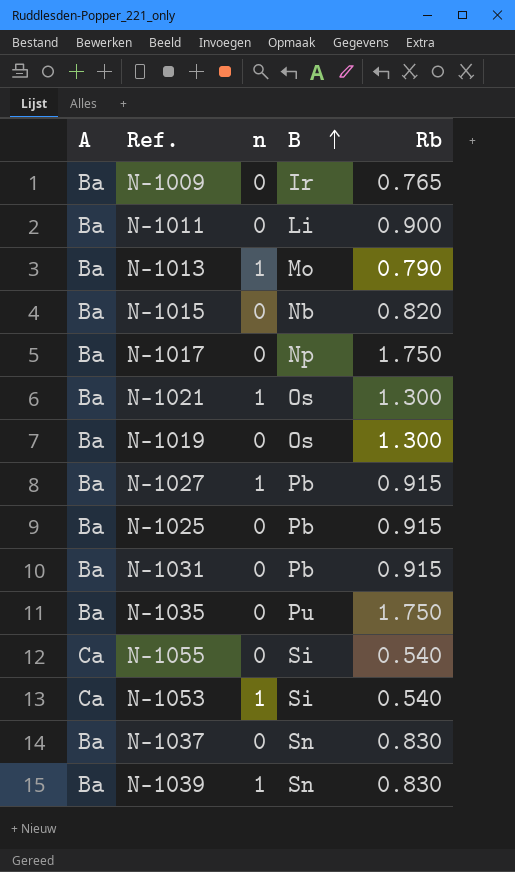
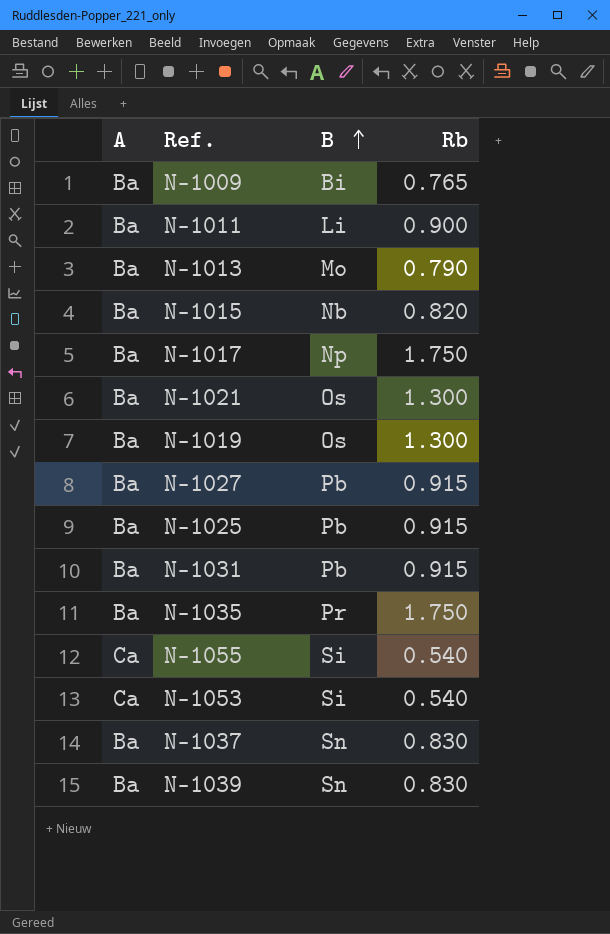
column n | position: 3 -> none
N-1009 | B: Ir -> Bi
N-1035 | B: Pu -> Pr

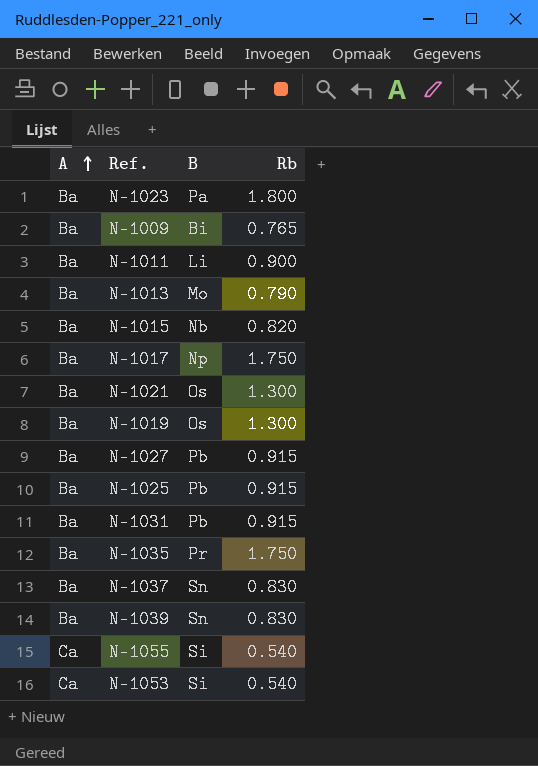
row order: B ascending -> A ascending
row N-1023: none -> Ba | Pa | 1.800

